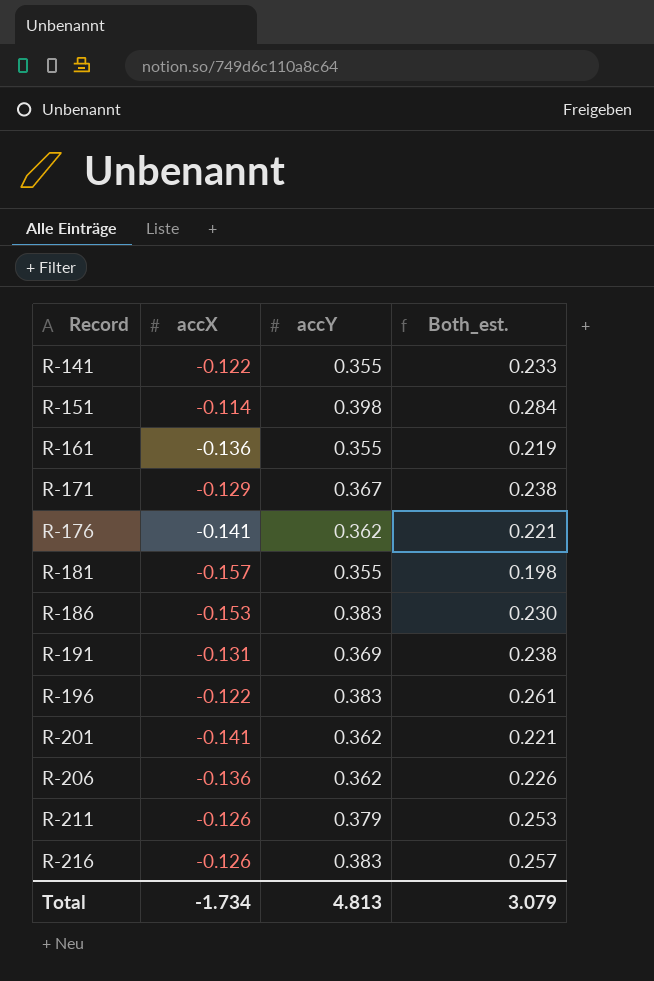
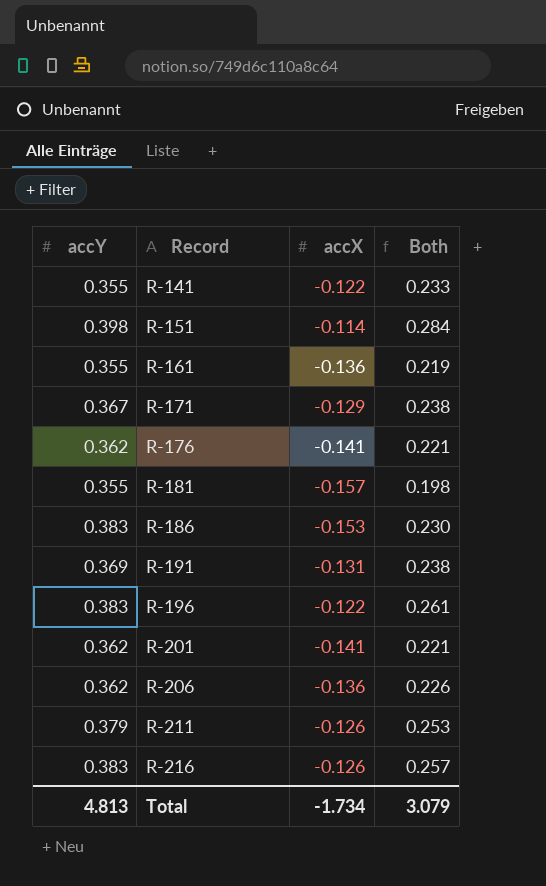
column accY | position: 3 -> 1
column name: Both_est. -> Both

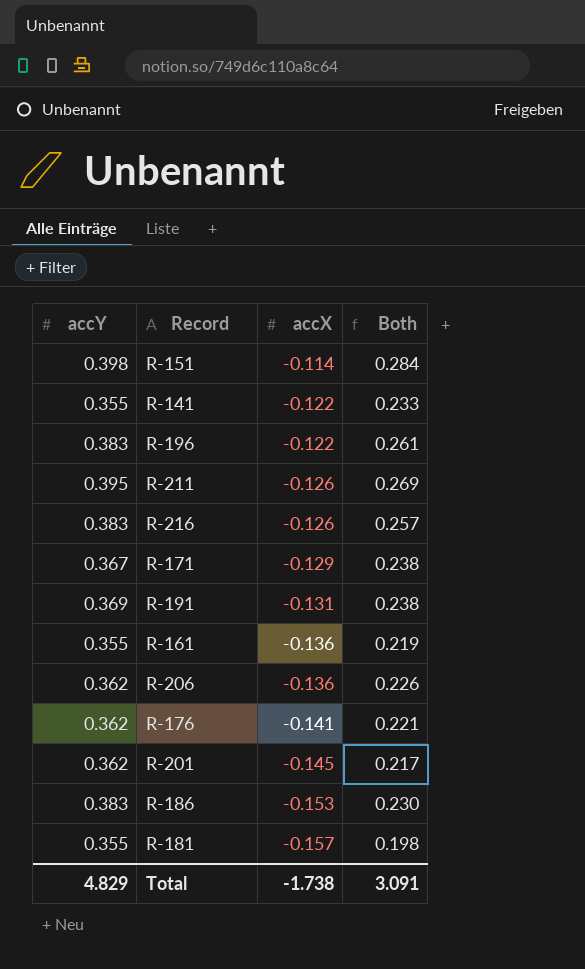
row order: Record ascending -> accX descending
R-211 | accY: 0.379 -> 0.395
R-211 | Both: 0.253 -> 0.269
R-201 | accX: -0.141 -> -0.145
R-201 | Both: 0.221 -> 0.217
Total | accY: 4.813 -> 4.829
Total | accX: -1.734 -> -1.738
Total | Both: 3.079 -> 3.091

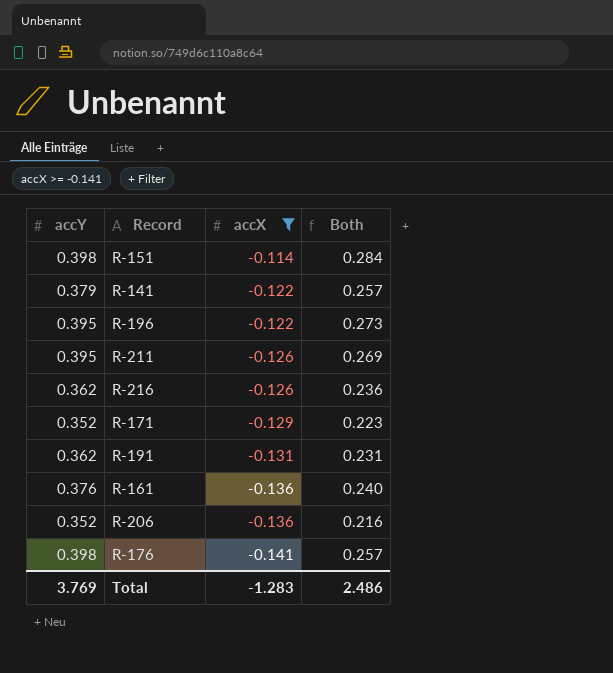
filter: none -> accX >= -0.141
R-141 | accY: 0.355 -> 0.379
R-141 | Both: 0.233 -> 0.257
R-196 | accY: 0.383 -> 0.395
R-196 | Both: 0.261 -> 0.273
R-216 | accY: 0.383 -> 0.362
R-216 | Both: 0.257 -> 0.236
R-171 | accY: 0.367 -> 0.352
R-171 | Both: 0.238 -> 0.223
R-191 | accY: 0.369 -> 0.362
R-191 | Both: 0.238 -> 0.231
R-161 | accY: 0.355 -> 0.376
R-161 | Both: 0.219 -> 0.240
R-206 | accY: 0.362 -> 0.352
R-206 | Both: 0.226 -> 0.216
R-176 | accY: 0.362 -> 0.398
R-176 | Both: 0.221 -> 0.257
Total | accY: 4.829 -> 3.769
Total | accX: -1.738 -> -1.283
Total | Both: 3.091 -> 2.486

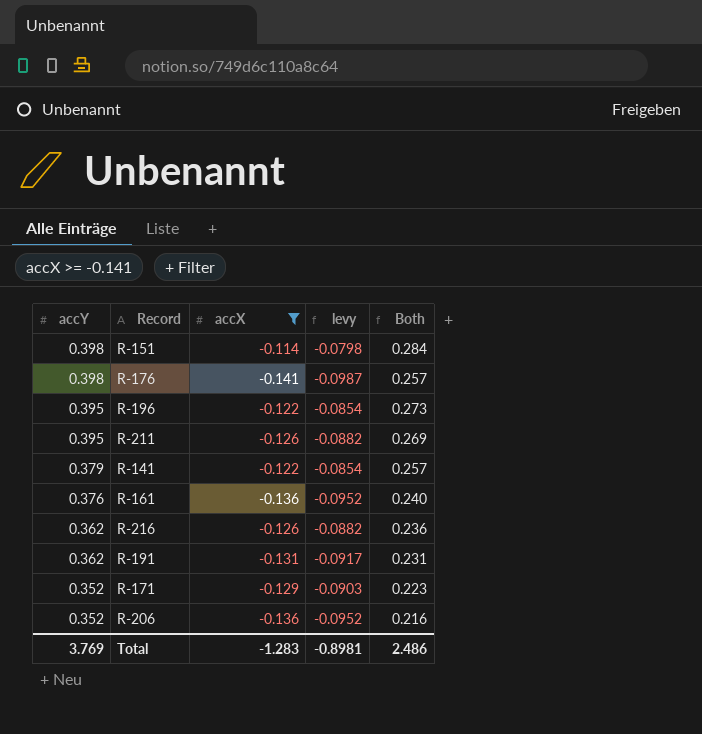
row order: accX descending -> accY descending
column levy | formula: none -> [accX] * 0.7

